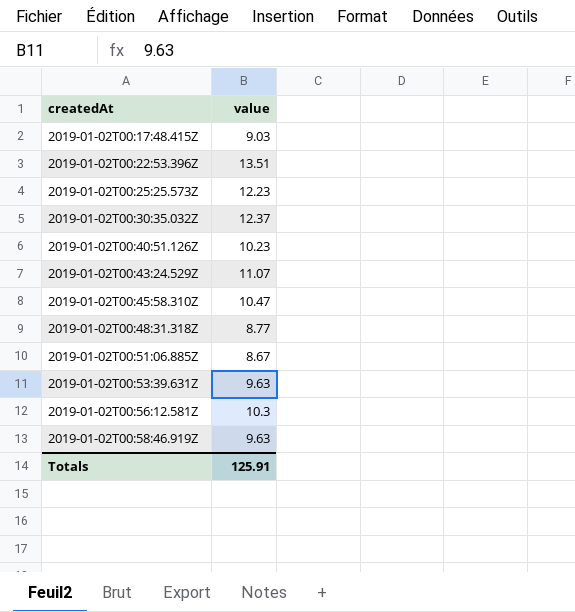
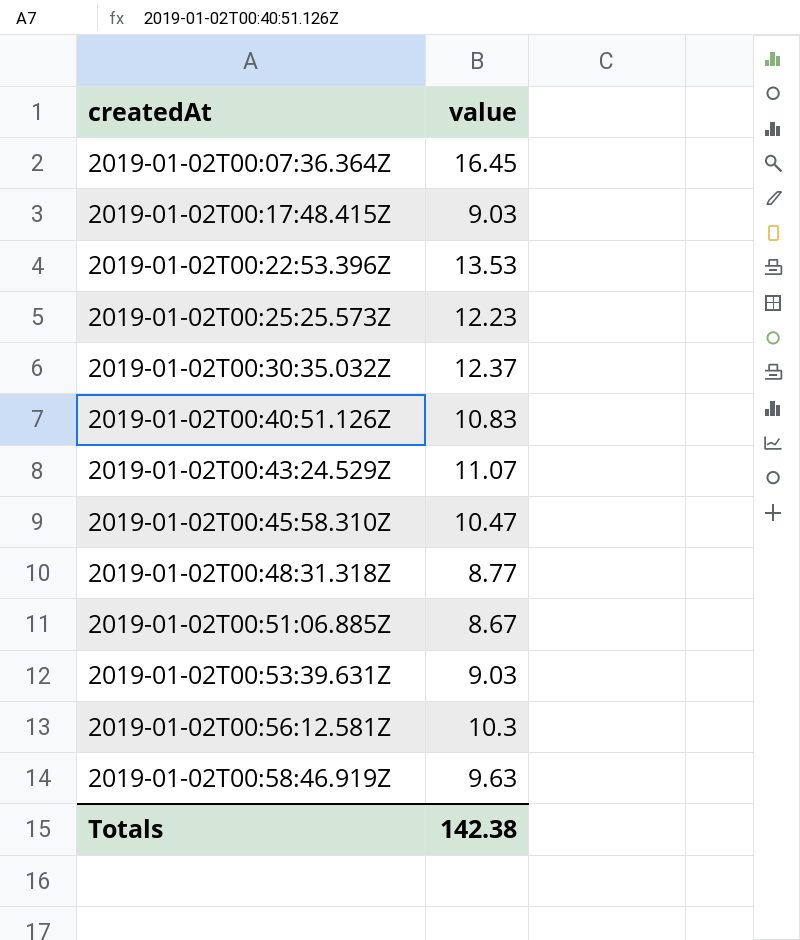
row 2019-01-02T00:07:36.364Z: none -> 16.45
2019-01-02T00:22:53.396Z | value: 13.51 -> 13.53
2019-01-02T00:40:51.126Z | value: 10.23 -> 10.83
2019-01-02T00:53:39.631Z | value: 9.63 -> 9.03
Totals | value: 125.91 -> 142.38

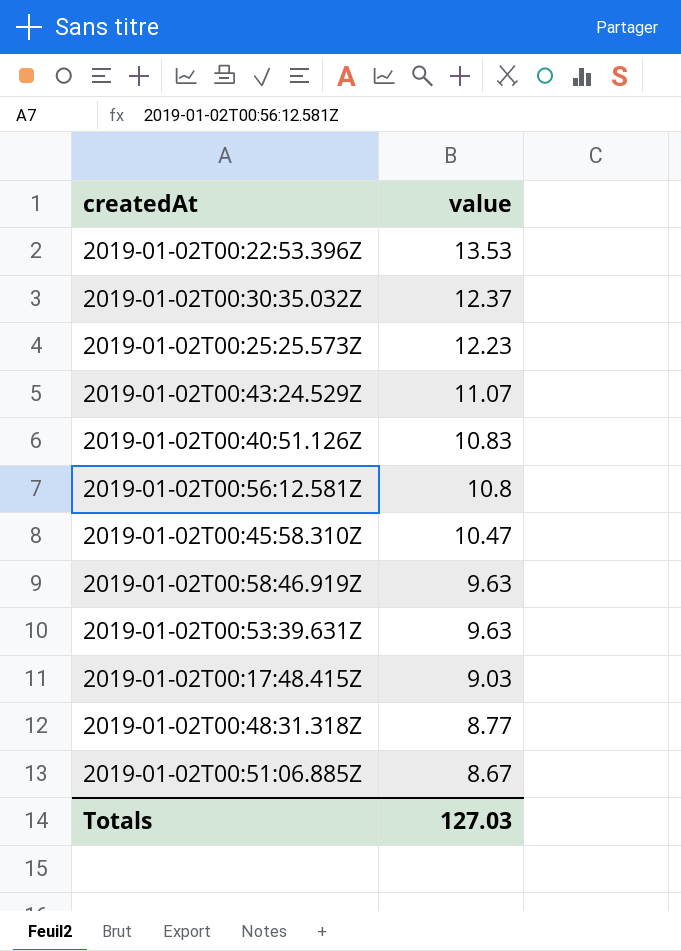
row order: createdAt ascending -> value descending
row 2019-01-02T00:07:36.364Z: 16.45 -> none
2019-01-02T00:56:12.581Z | value: 10.3 -> 10.8
2019-01-02T00:53:39.631Z | value: 9.03 -> 9.63
Totals | value: 142.38 -> 127.03

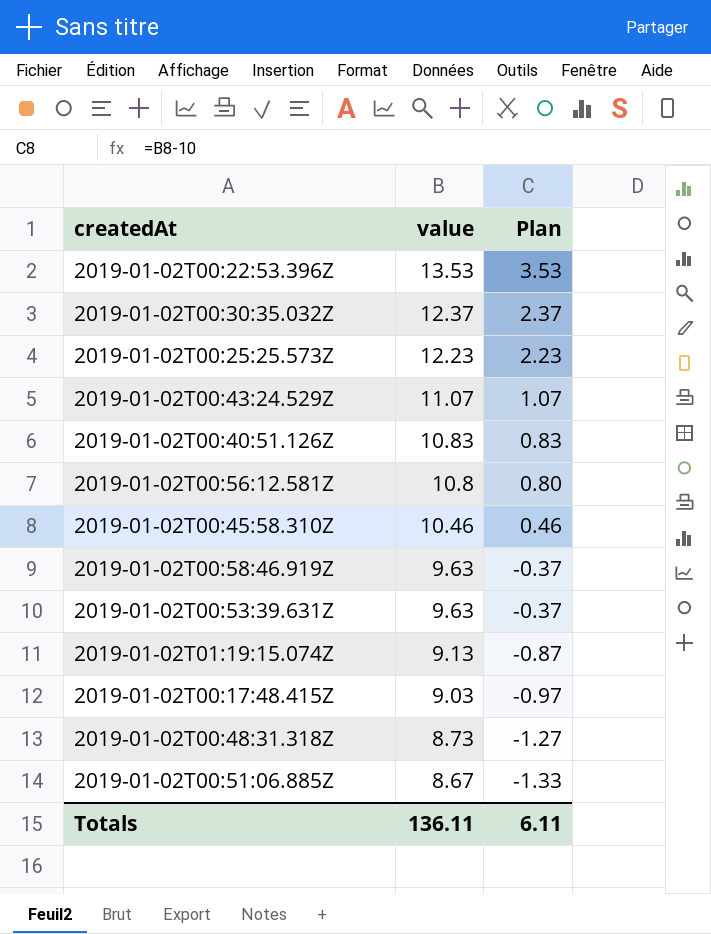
column Plan | formula: none -> [value] - 10
2019-01-02T00:45:58.310Z | value: 10.47 -> 10.46
row 2019-01-02T01:19:15.074Z: none -> 9.13 | -0.87
2019-01-02T00:48:31.318Z | value: 8.77 -> 8.73
Totals | value: 127.03 -> 136.11

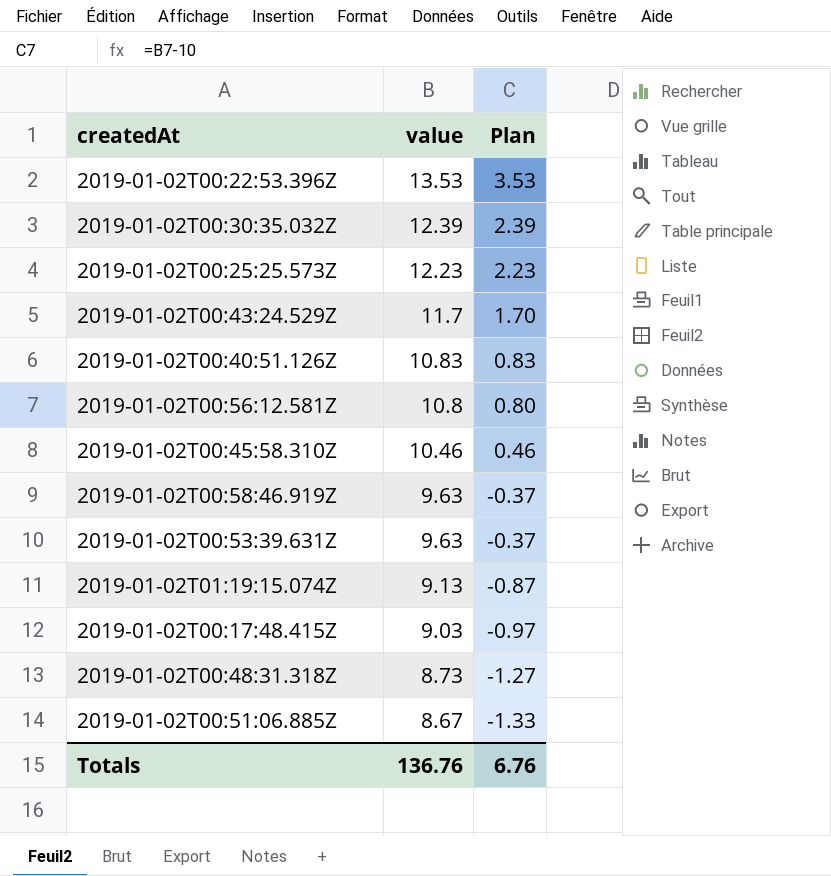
2019-01-02T00:30:35.032Z | value: 12.37 -> 12.39
2019-01-02T00:30:35.032Z | Plan: 2.37 -> 2.39
2019-01-02T00:43:24.529Z | value: 11.07 -> 11.7
2019-01-02T00:43:24.529Z | Plan: 1.07 -> 1.70
Totals | value: 136.11 -> 136.76
Totals | Plan: 6.11 -> 6.76

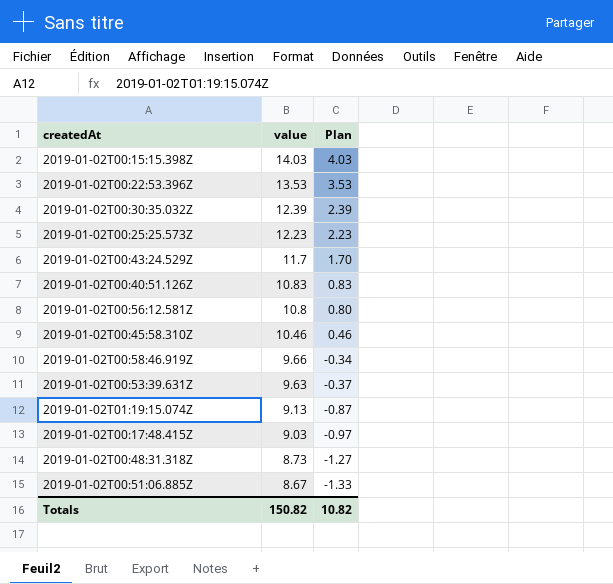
row 2019-01-02T00:15:15.398Z: none -> 14.03 | 4.03
2019-01-02T00:58:46.919Z | value: 9.63 -> 9.66
2019-01-02T00:58:46.919Z | Plan: -0.37 -> -0.34
Totals | value: 136.76 -> 150.82
Totals | Plan: 6.76 -> 10.82

